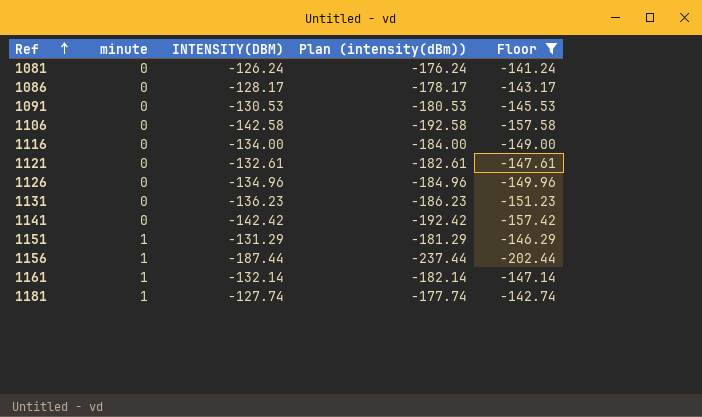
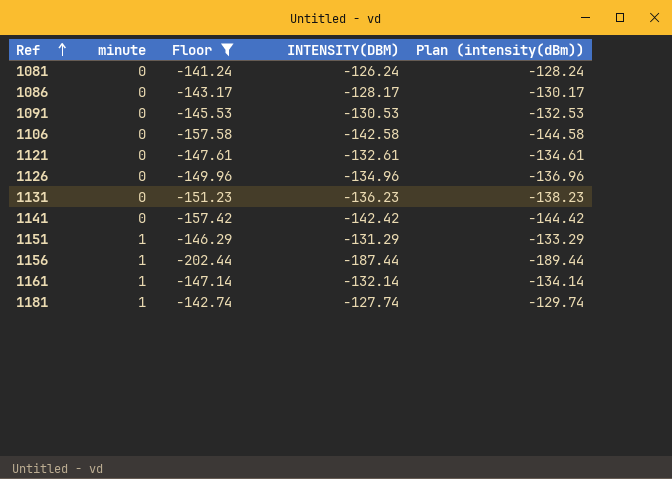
column Floor | position: 5 -> 3
column Plan (intensity(dBm)) | formula: [INTENSITY(DBM)] - 50 -> [INTENSITY(DBM)] - 2
row 1116: 0 | -134.00 | -184.00 | -149.00 -> none

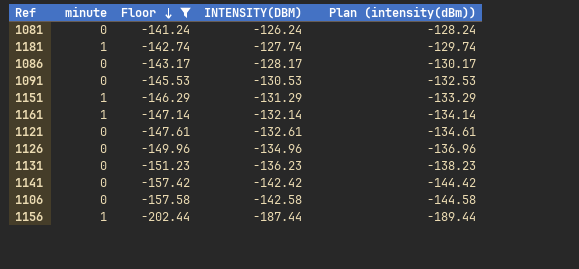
row order: Ref ascending -> Floor descending

